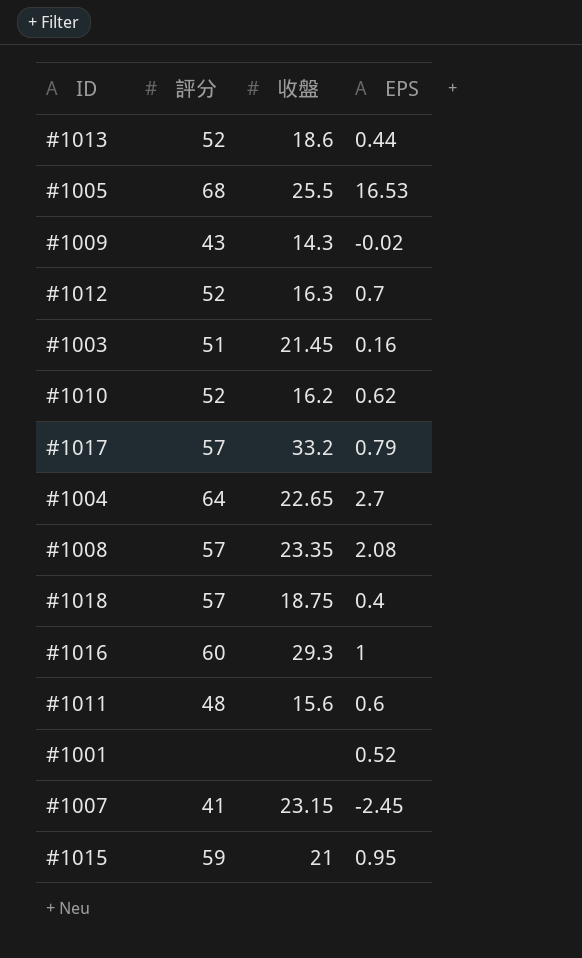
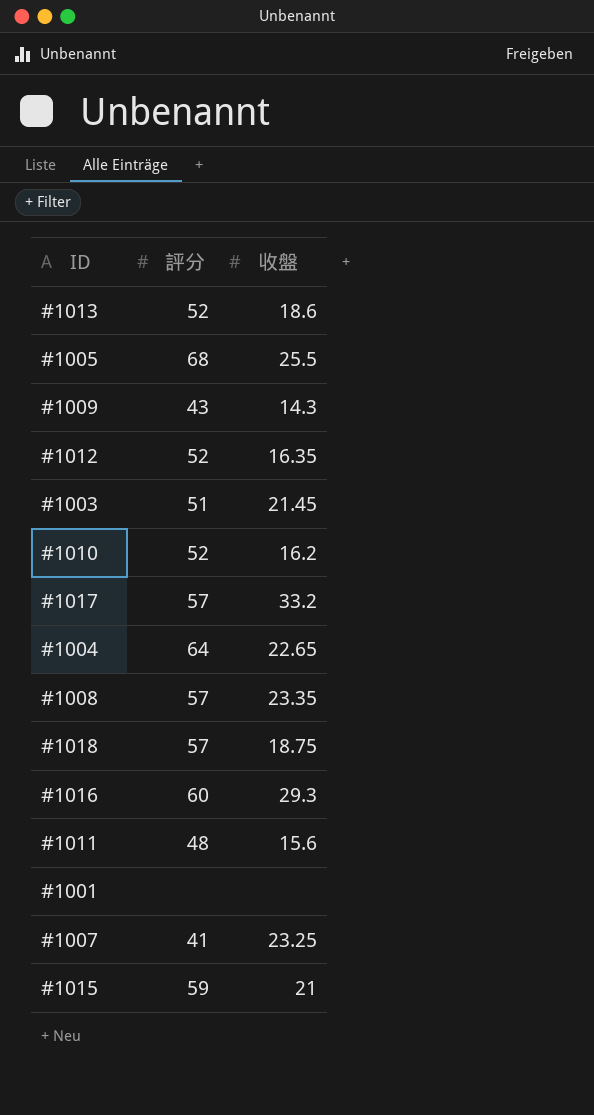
column EPS | position: 4 -> none
#1012 | 收盤: 16.3 -> 16.35
#1007 | 收盤: 23.15 -> 23.25

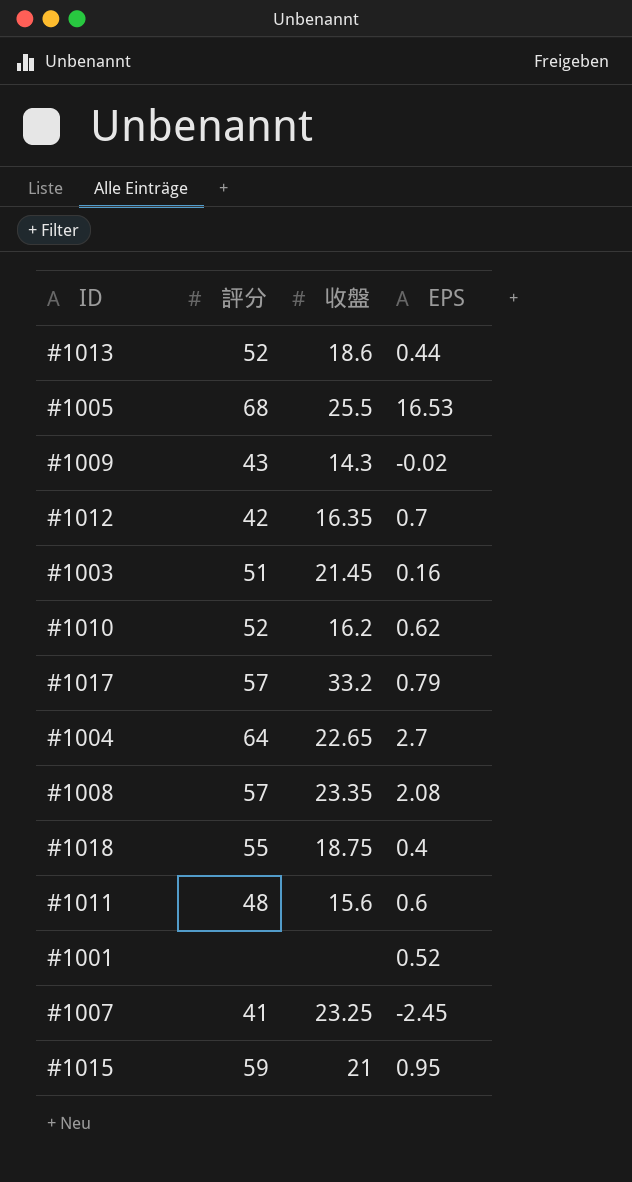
column EPS | position: none -> 4
row #1016: 60 | 29.3 -> none
#1012 | 評分: 52 -> 42
#1018 | 評分: 57 -> 55

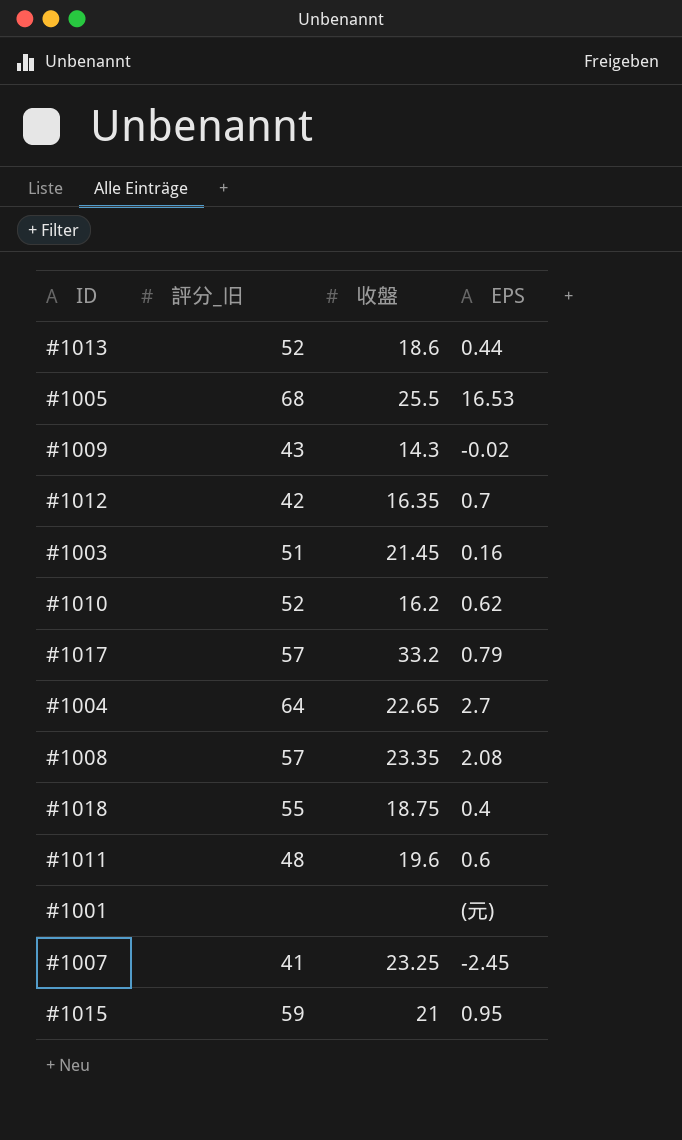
column name: 評分 -> 評分_旧
#1011 | 收盤: 15.6 -> 19.6
#1001 | EPS: 0.52 -> (元)

